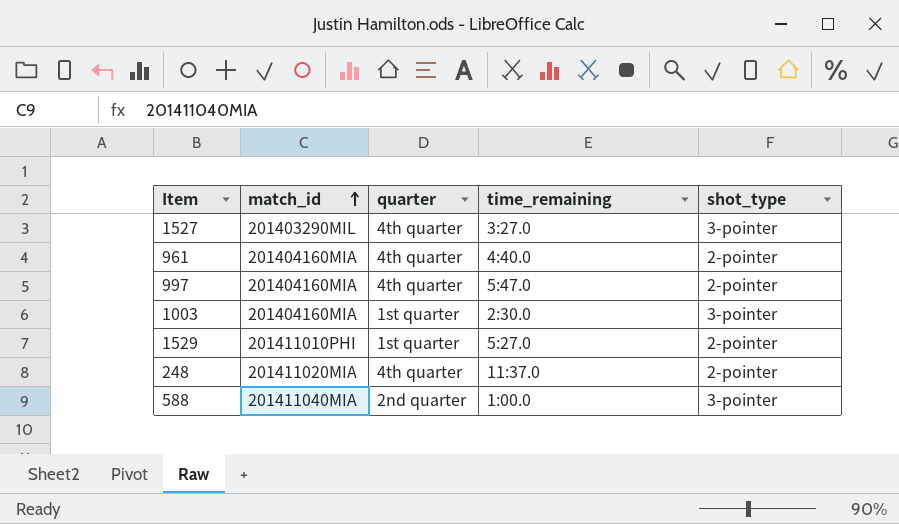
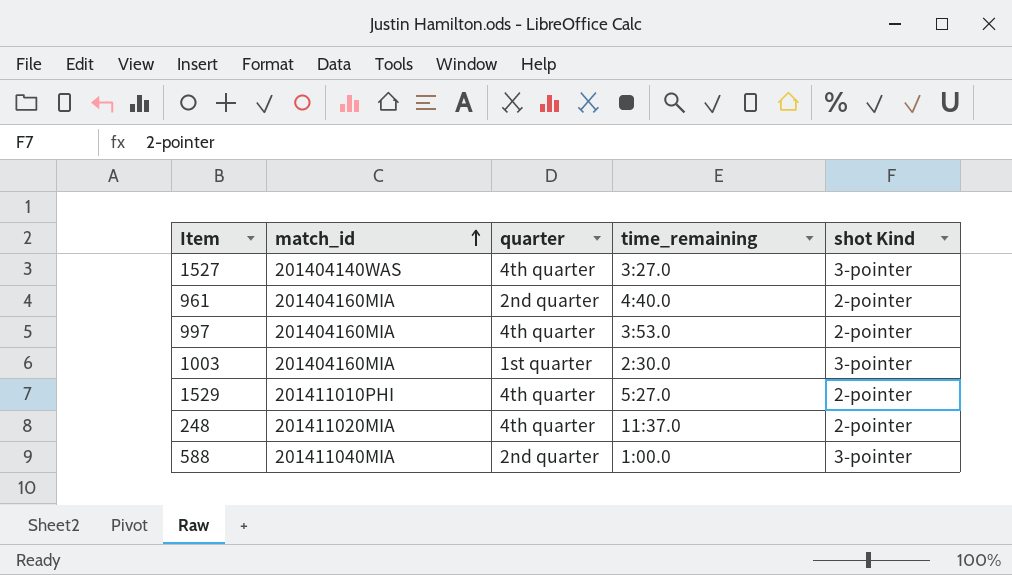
column name: shot_type -> shot Kind
1527 | match_id: 201403290MIL -> 201404140WAS
961 | quarter: 4th quarter -> 2nd quarter
997 | time_remaining: 5:47.0 -> 3:53.0
1529 | quarter: 1st quarter -> 4th quarter

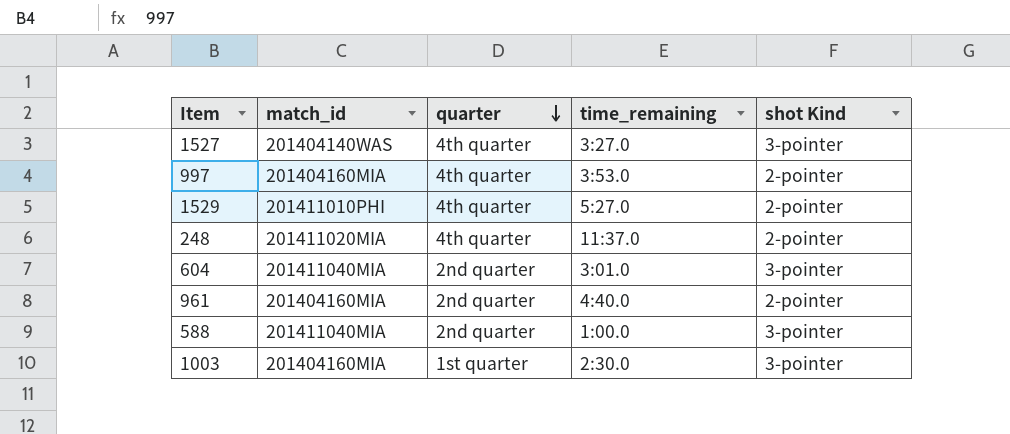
row order: match_id ascending -> quarter descending
row 604: none -> 201411040MIA | 2nd quarter | 3:01.0 | 3-pointer

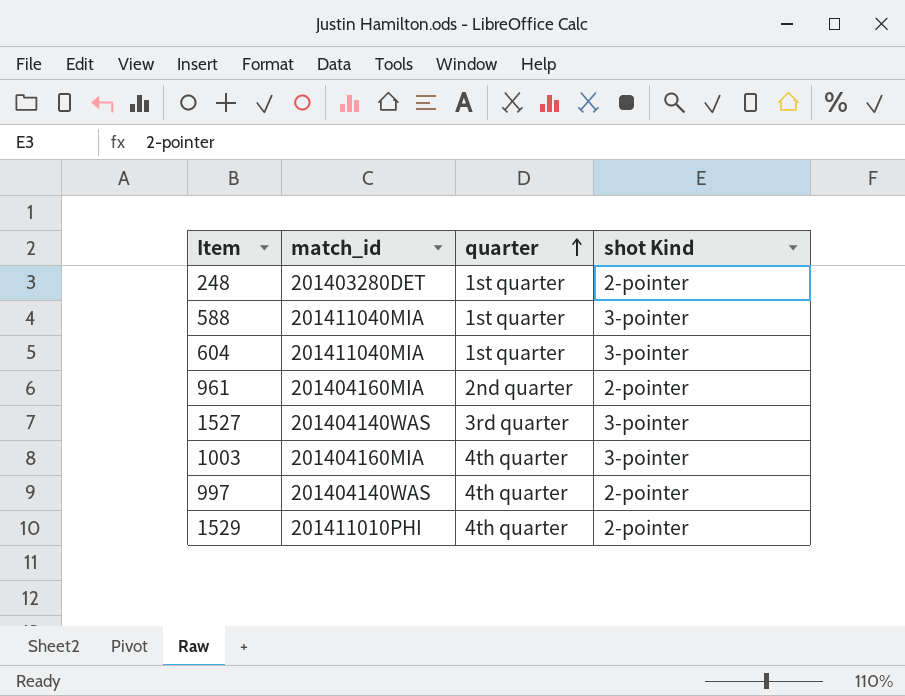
row order: quarter descending -> quarter ascending
column time_remaining | position: 4 -> none
248 | match_id: 201411020MIA -> 201403280DET
248 | quarter: 4th quarter -> 1st quarter
588 | quarter: 2nd quarter -> 1st quarter
604 | quarter: 2nd quarter -> 1st quarter
1527 | quarter: 4th quarter -> 3rd quarter
1003 | quarter: 1st quarter -> 4th quarter
997 | match_id: 201404160MIA -> 201404140WAS

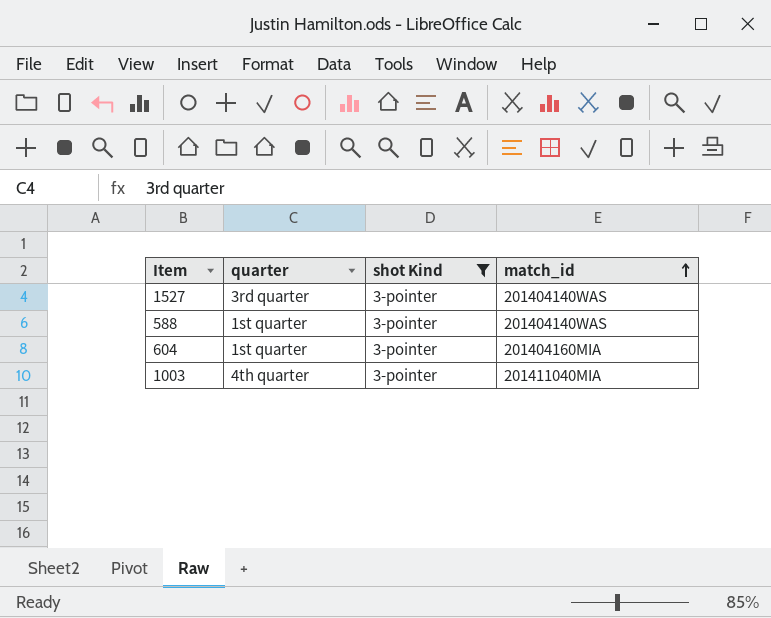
filter: none -> shot Kind = 3-pointer
row order: quarter ascending -> match_id ascending
column match_id | position: 2 -> 4
588 | match_id: 201411040MIA -> 201404140WAS
604 | match_id: 201411040MIA -> 201404160MIA
1003 | match_id: 201404160MIA -> 201411040MIA

